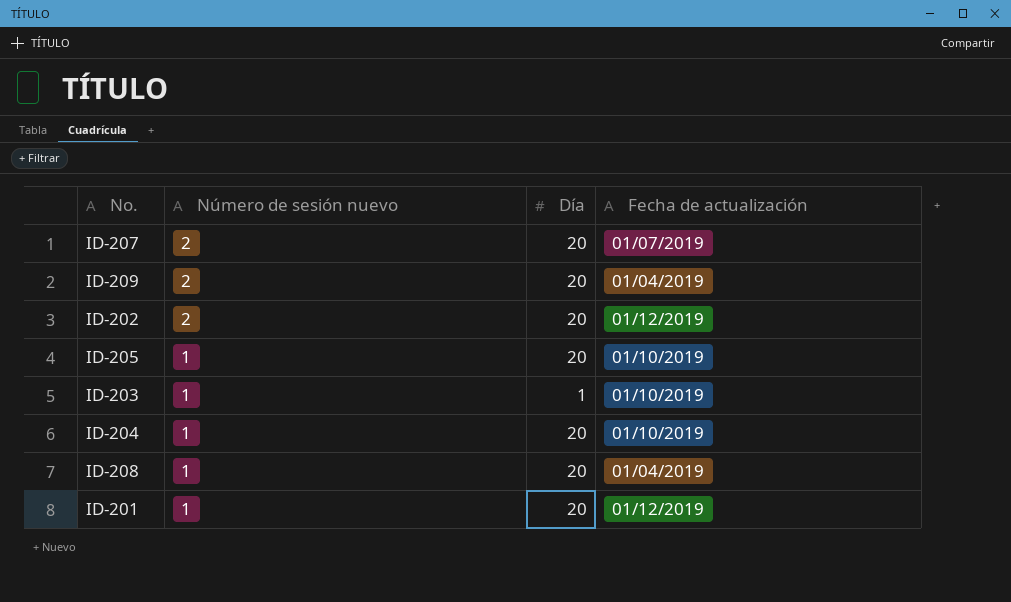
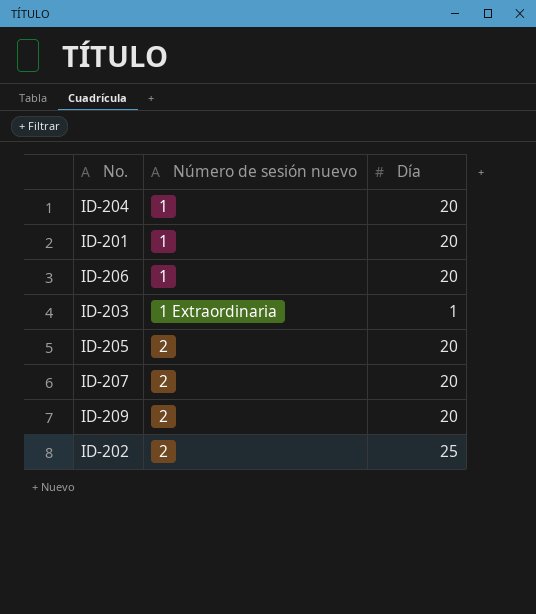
row order: Número de sesión nuevo descending -> Número de sesión nuevo ascending
column Fecha de actualización | position: 4 -> none
row ID-208: 1 | 20 | 01/04/2019 -> none
row ID-206: none -> 1 | 20
ID-203 | Número de sesión nuevo: 1 -> 1 Extraordinaria
ID-205 | Número de sesión nuevo: 1 -> 2
ID-202 | Día: 20 -> 25

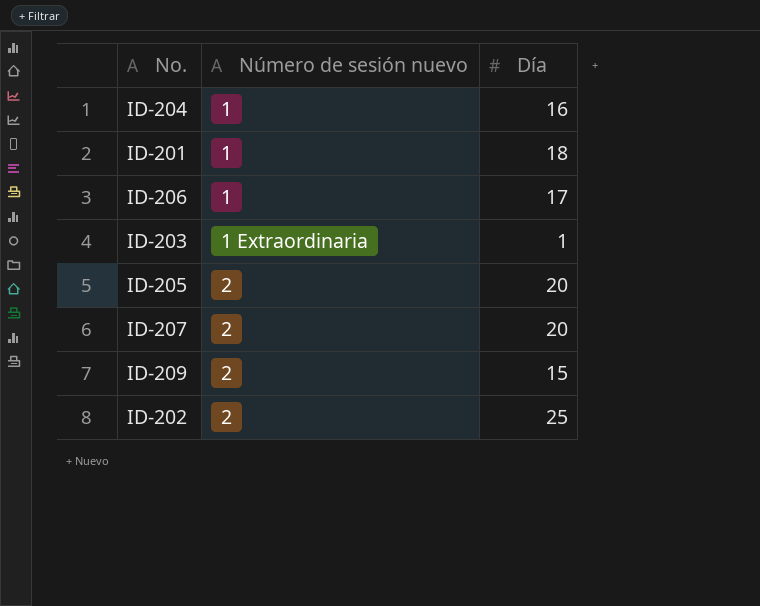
ID-204 | Día: 20 -> 16
ID-201 | Día: 20 -> 18
ID-206 | Día: 20 -> 17
ID-209 | Día: 20 -> 15

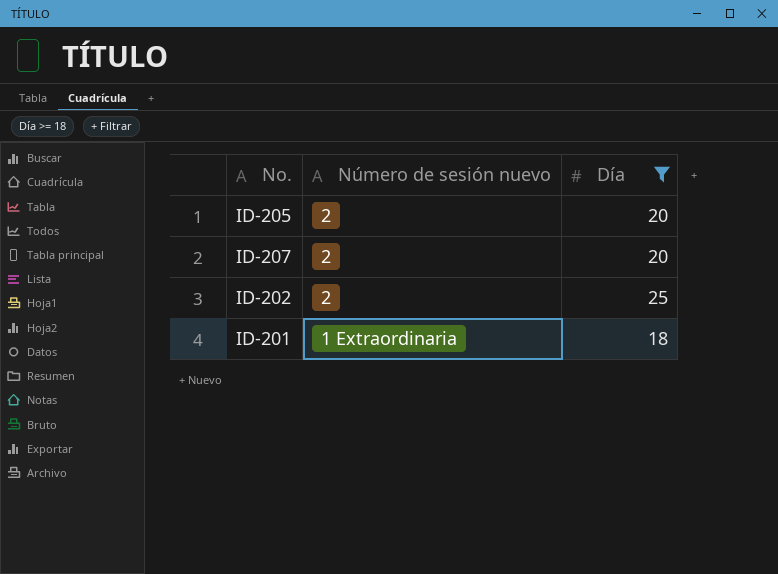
filter: none -> Día >= 18
row order: Número de sesión nuevo ascending -> Número de sesión nuevo descending
ID-201 | Número de sesión nuevo: 1 -> 1 Extraordinaria

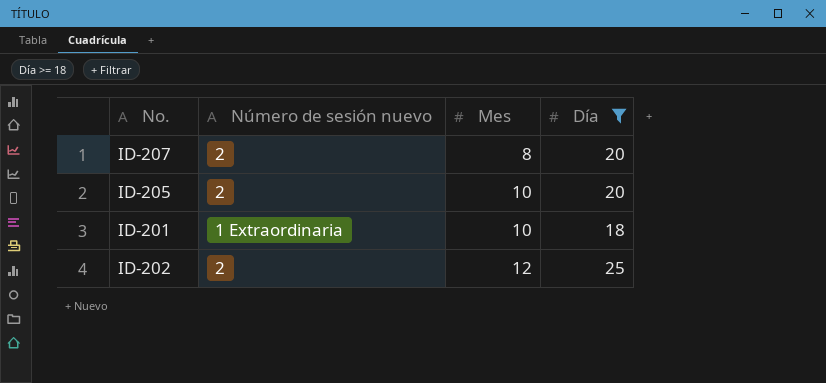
row order: Número de sesión nuevo descending -> Mes ascending
column Mes | position: none -> 3

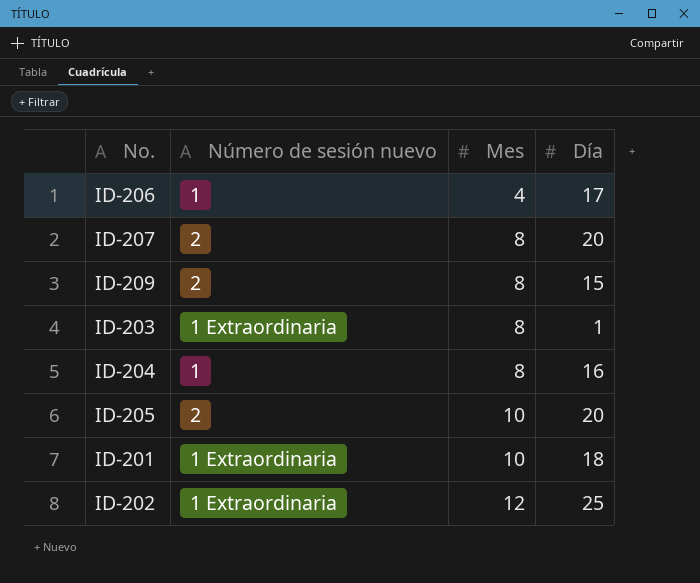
filter: Día >= 18 -> none
ID-202 | Número de sesión nuevo: 2 -> 1 Extraordinaria

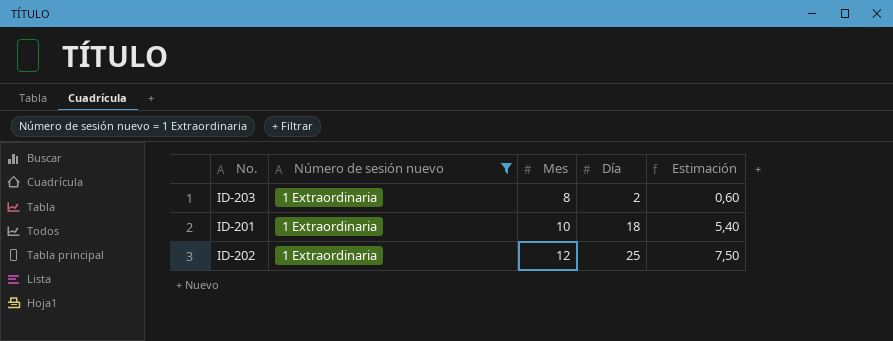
filter: none -> Número de sesión nuevo = 1 Extraordinaria
column Estimación | formula: none -> [Día] * 0,3
ID-203 | Día: 1 -> 2

